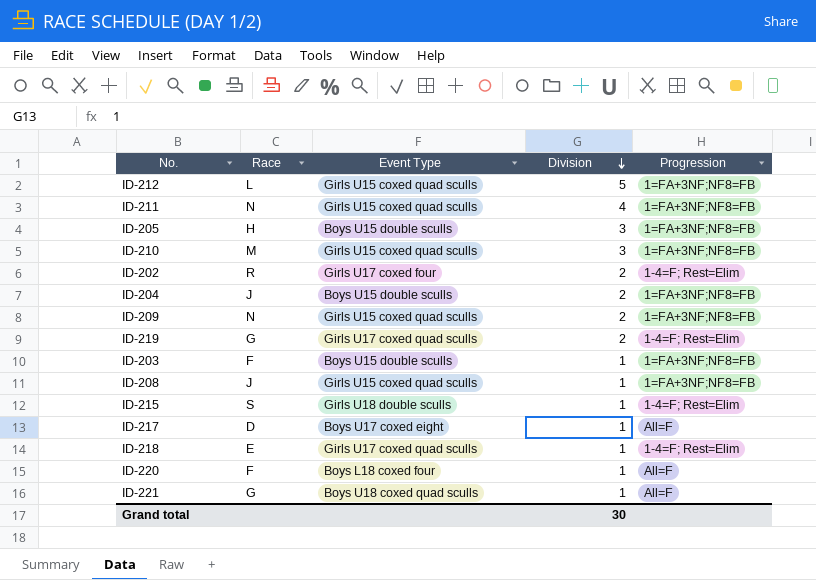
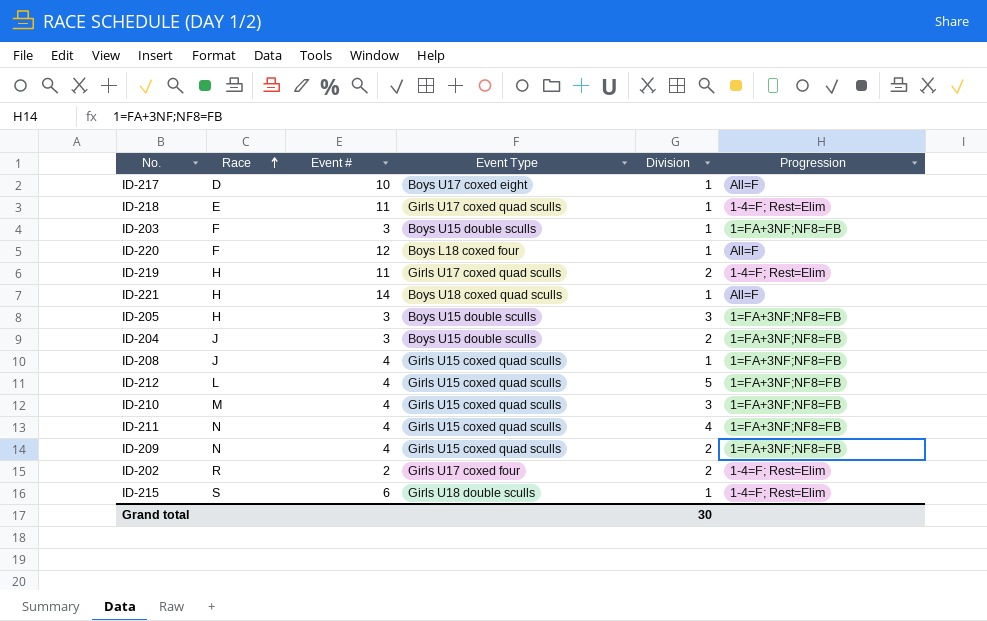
row order: Division descending -> Race ascending
column Event # | position: none -> 3
ID-219 | Race: G -> H
ID-221 | Race: G -> H

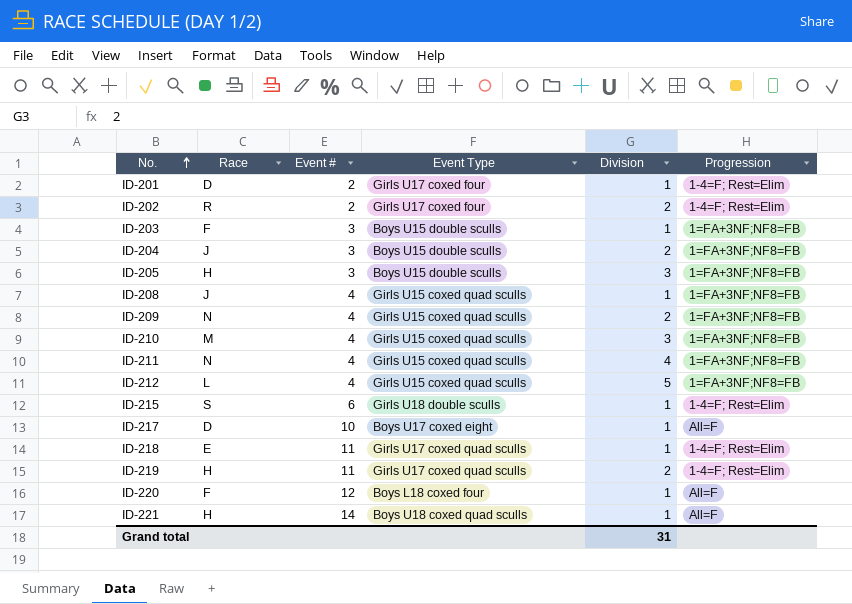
row order: Race ascending -> No. ascending
row ID-201: none -> D | 2 | Girls U17 coxed four | 1 | 1-4=F; Rest=Elim
Grand total | Division: 30 -> 31

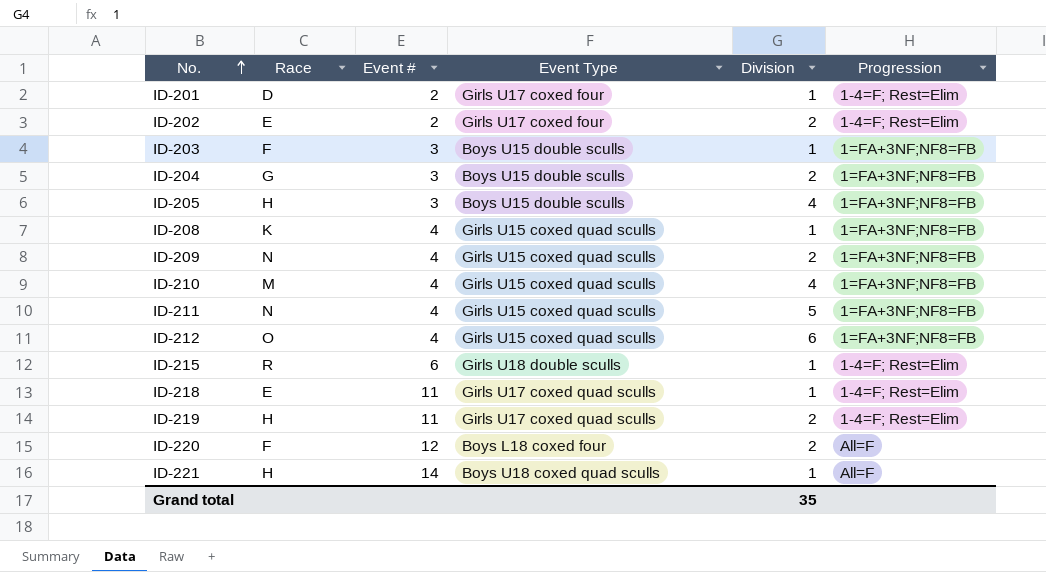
row ID-217: D | 10 | Boys U17 coxed eight | 1 | All=F -> none
ID-202 | Race: R -> E
ID-204 | Race: J -> G
ID-205 | Division: 3 -> 4
ID-208 | Race: J -> K
ID-210 | Division: 3 -> 4
ID-211 | Division: 4 -> 5
ID-212 | Race: L -> O
ID-212 | Division: 5 -> 6
ID-215 | Race: S -> R
ID-220 | Division: 1 -> 2
Grand total | Division: 31 -> 35

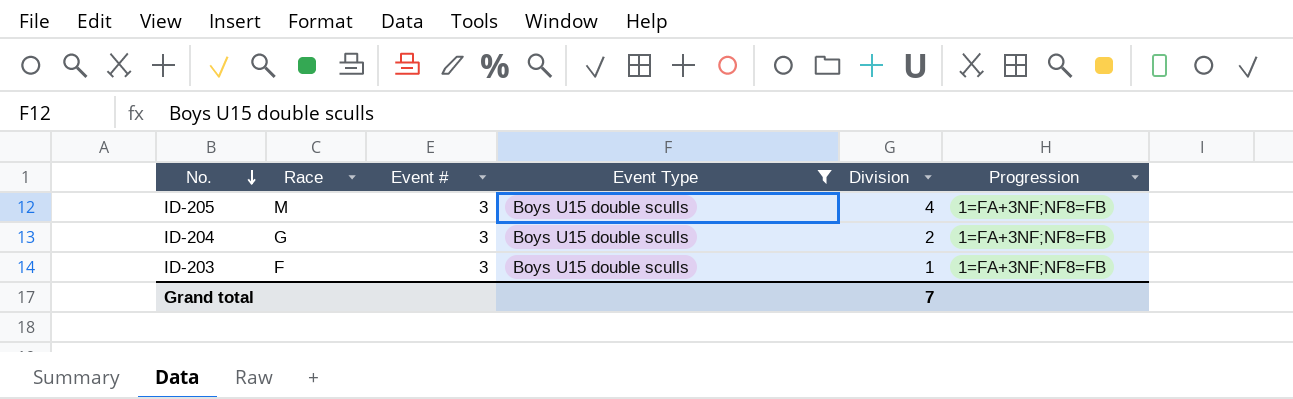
filter: none -> Event Type = Boys U15 double sculls
row order: No. ascending -> No. descending
ID-205 | Race: H -> M
Grand total | Division: 35 -> 7

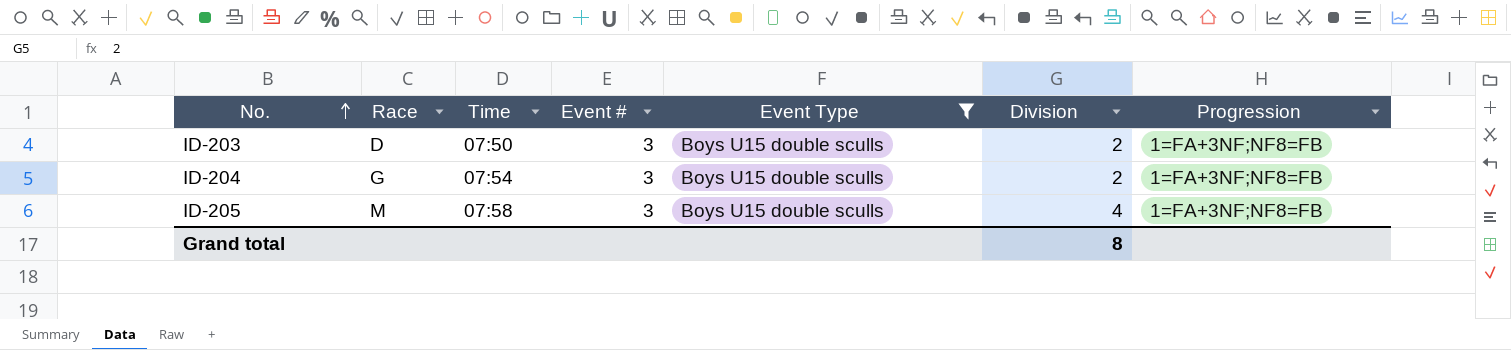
row order: No. descending -> No. ascending
column Time | position: none -> 3
ID-203 | Race: F -> D
ID-203 | Division: 1 -> 2
Grand total | Division: 7 -> 8

